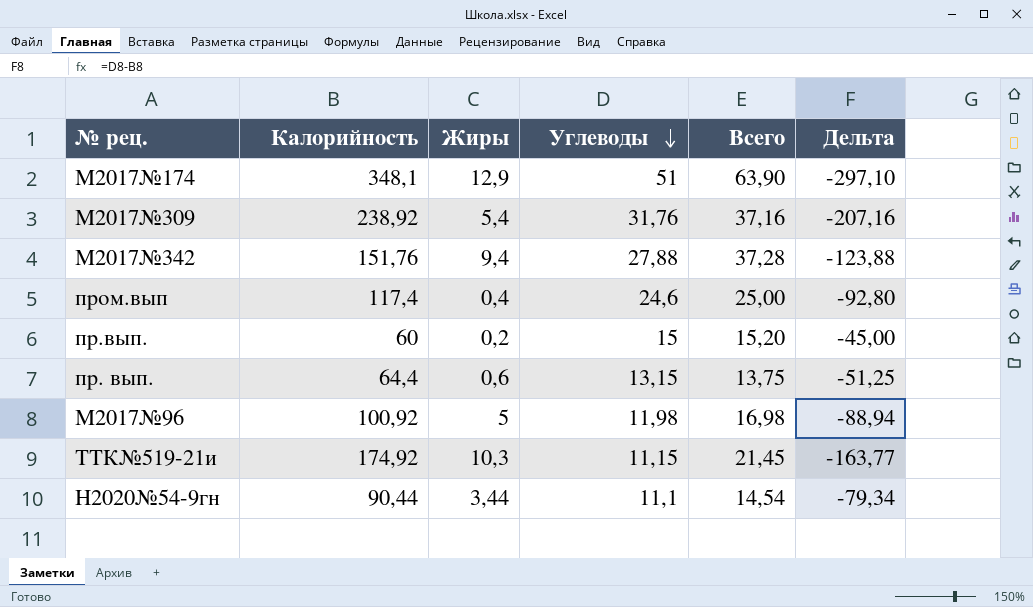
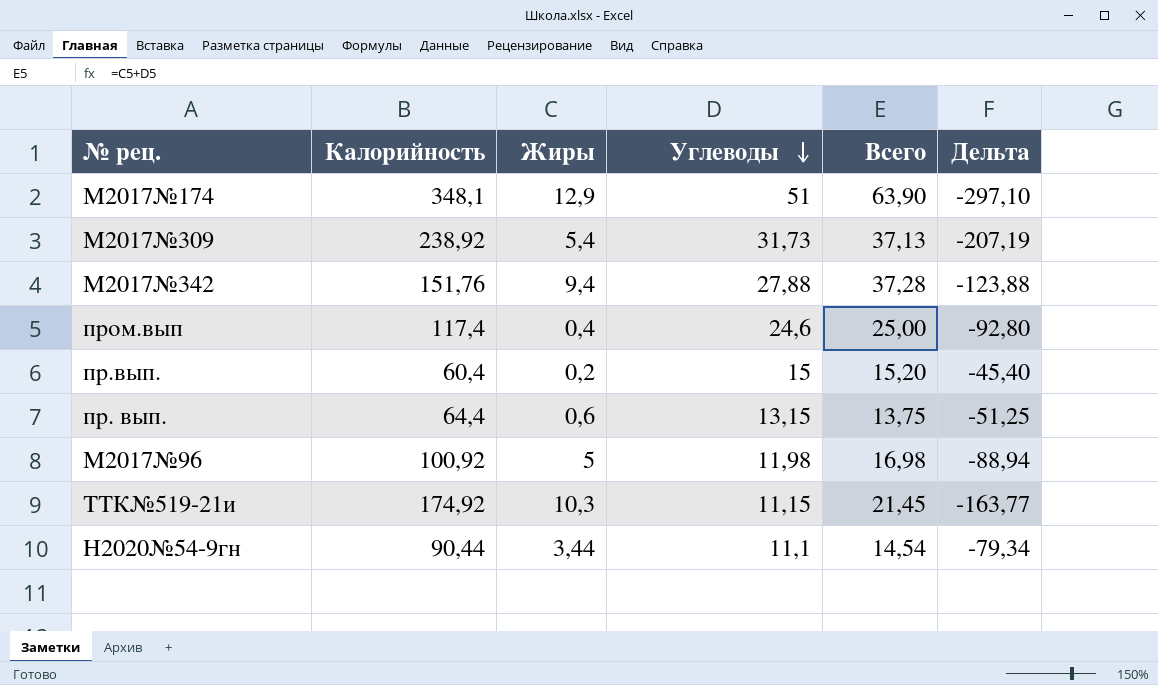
М2017№309 | Углеводы: 31,76 -> 31,73
М2017№309 | Всего: 37,16 -> 37,13
М2017№309 | Дельта: -207,16 -> -207,19
пр.вып. | Калорийность: 60 -> 60,4
пр.вып. | Дельта: -45,00 -> -45,40

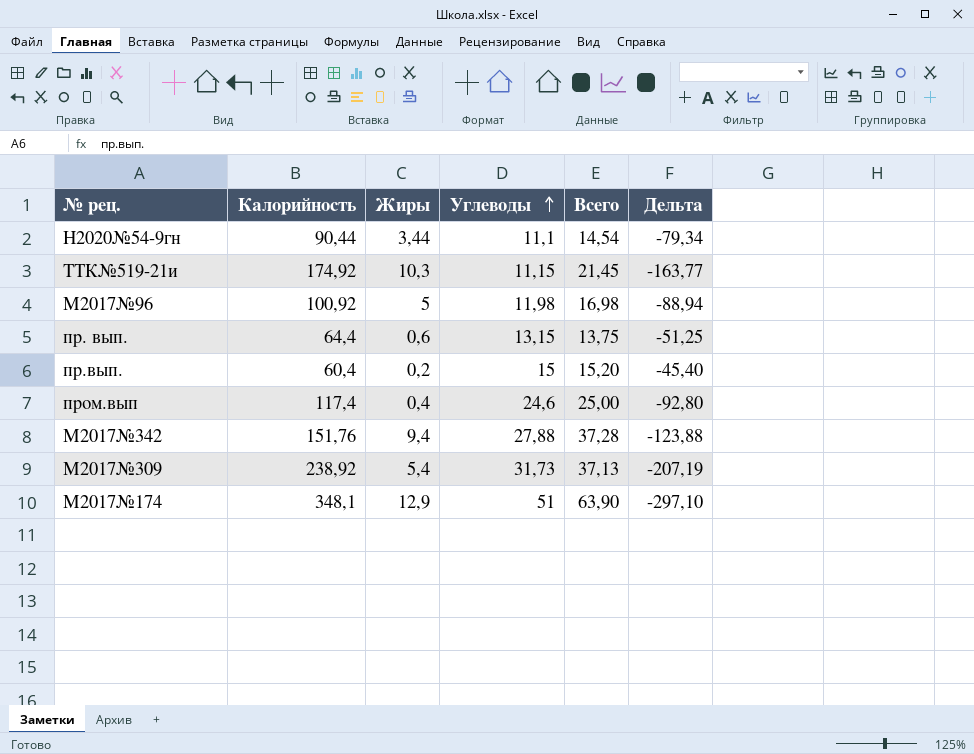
row order: Углеводы descending -> Углеводы ascending

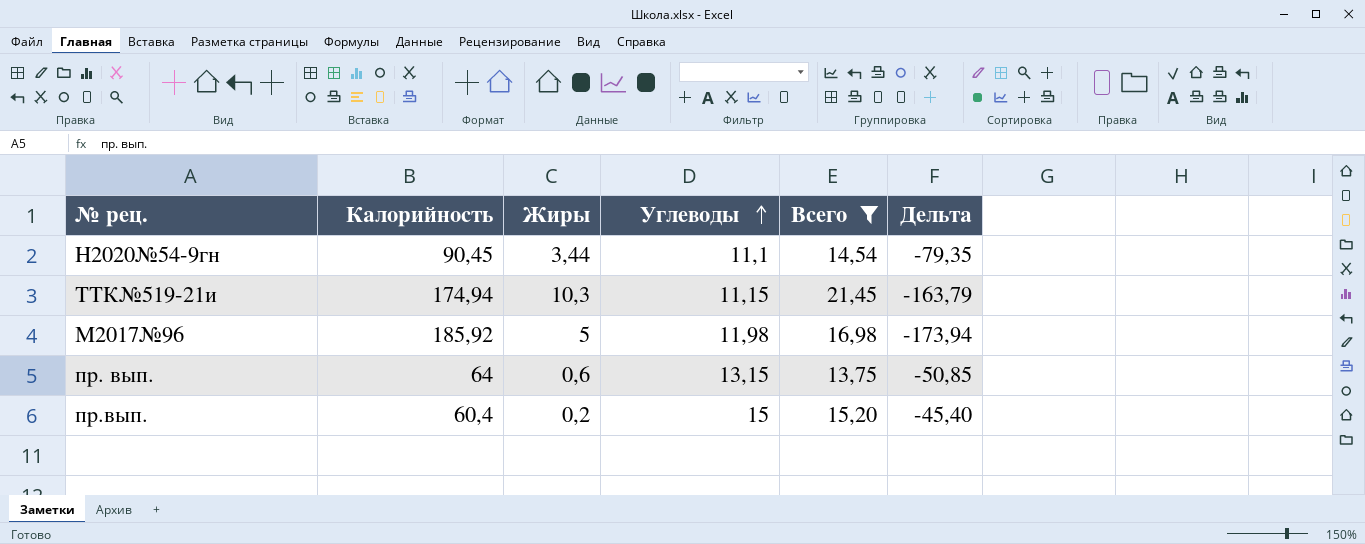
filter: none -> Всего <= 21,45
Н2020№54-9гн | Калорийность: 90,44 -> 90,45
Н2020№54-9гн | Дельта: -79,34 -> -79,35
ТТК№519-21и | Калорийность: 174,92 -> 174,94
ТТК№519-21и | Дельта: -163,77 -> -163,79
М2017№96 | Калорийность: 100,92 -> 185,92
М2017№96 | Дельта: -88,94 -> -173,94
пр. вып. | Калорийность: 64,4 -> 64
пр. вып. | Дельта: -51,25 -> -50,85

